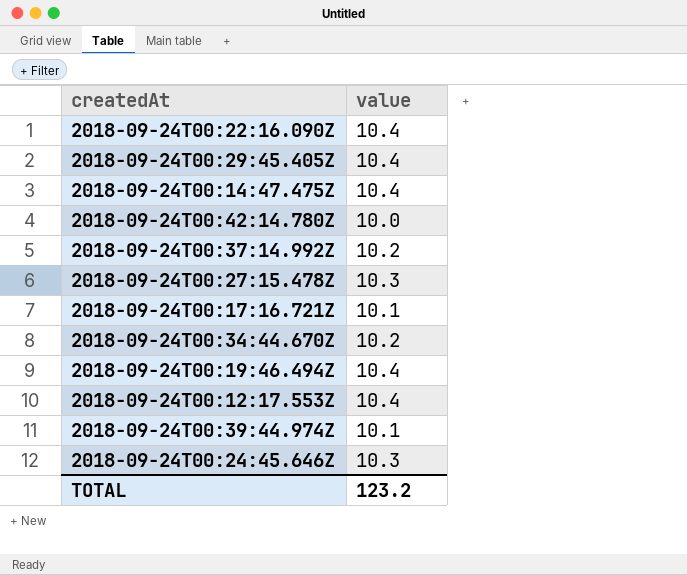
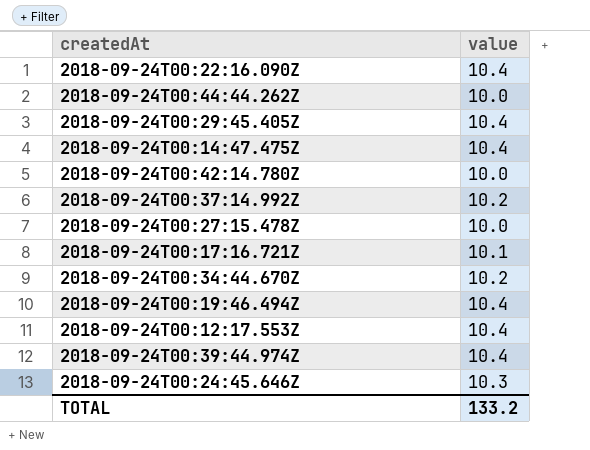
row 2018-09-24T00:44:44.262Z: none -> 10.0
2018-09-24T00:27:15.478Z | value: 10.3 -> 10.0
2018-09-24T00:39:44.974Z | value: 10.1 -> 10.4
TOTAL | value: 123.2 -> 133.2

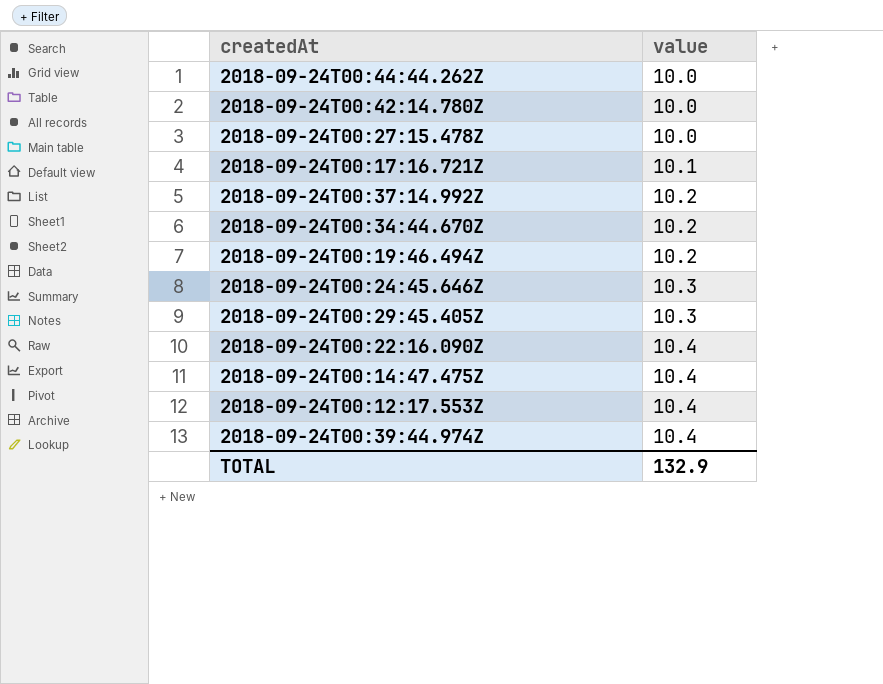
row order: none -> value ascending
2018-09-24T00:19:46.494Z | value: 10.4 -> 10.2
2018-09-24T00:29:45.405Z | value: 10.4 -> 10.3
TOTAL | value: 133.2 -> 132.9

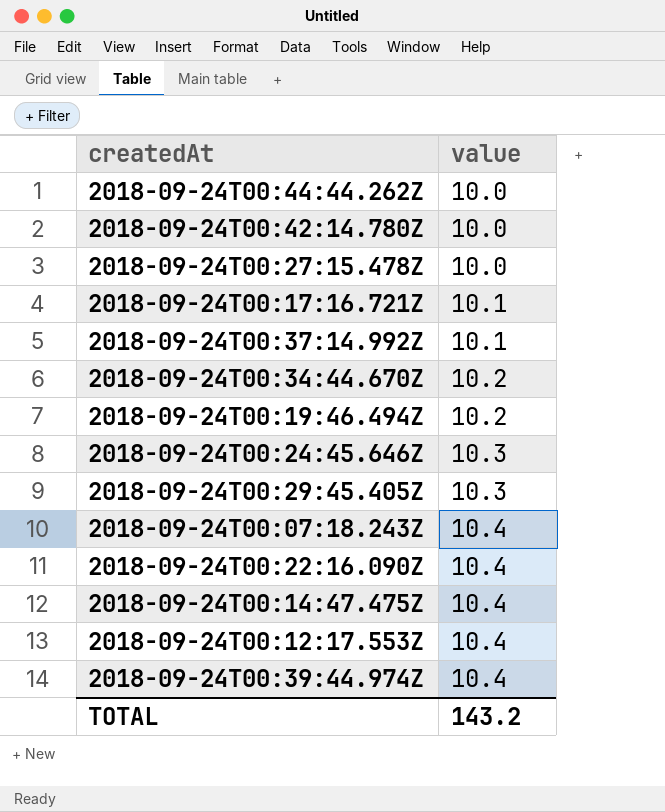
2018-09-24T00:37:14.992Z | value: 10.2 -> 10.1
row 2018-09-24T00:07:18.243Z: none -> 10.4
TOTAL | value: 132.9 -> 143.2

